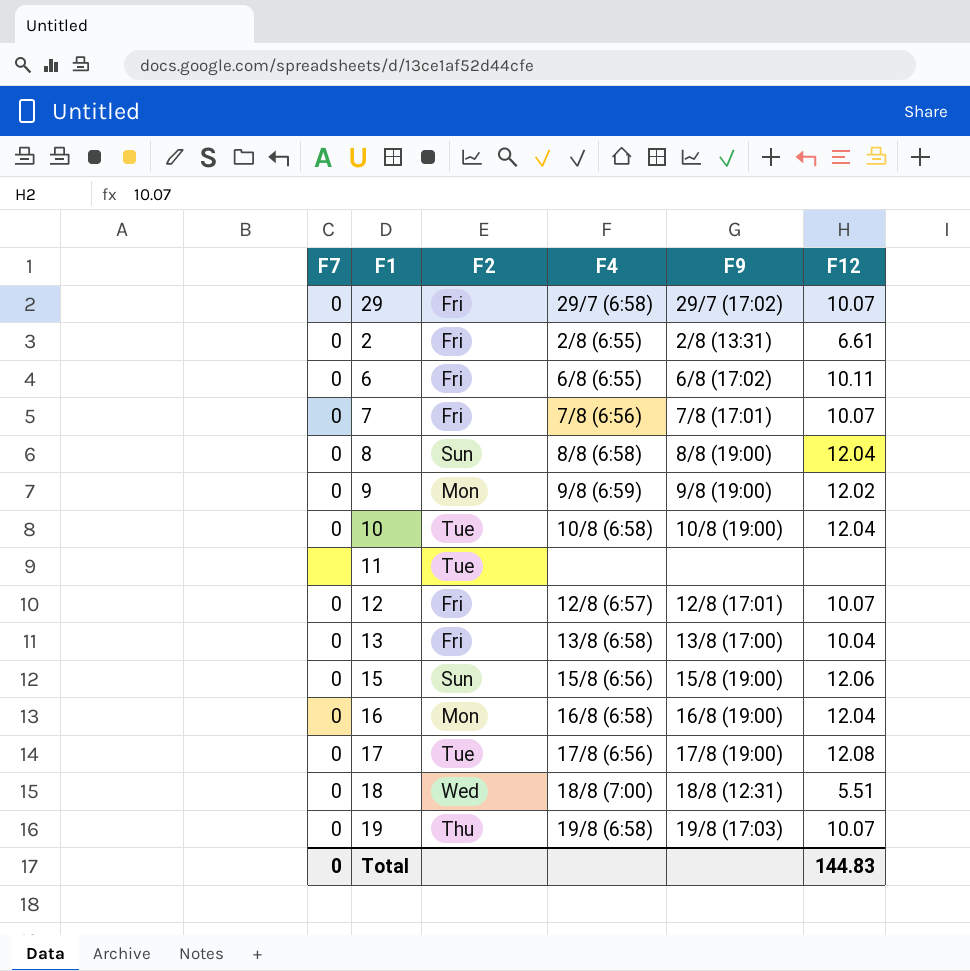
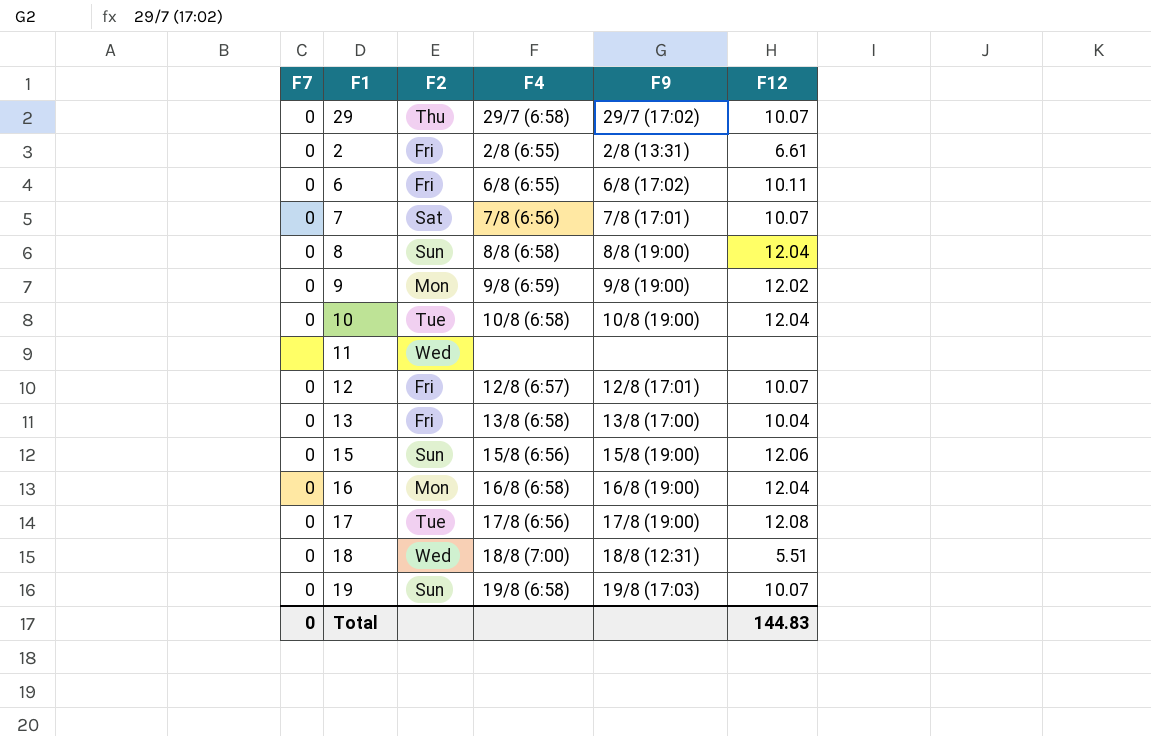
29 | F2: Fri -> Thu
7 | F2: Fri -> Sat
11 | F2: Tue -> Wed
19 | F2: Thu -> Sun

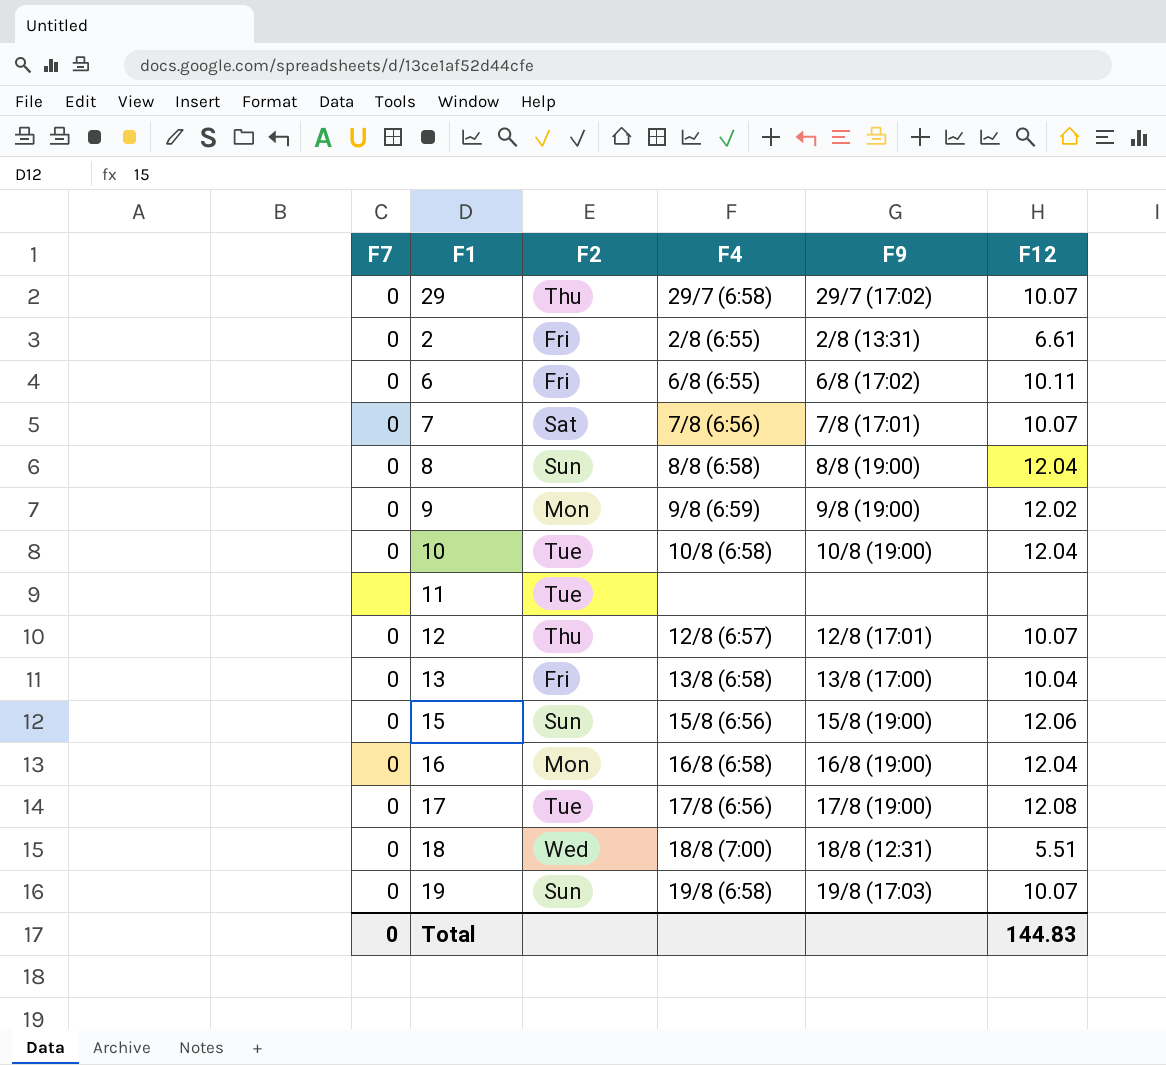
11 | F2: Wed -> Tue
12 | F2: Fri -> Thu

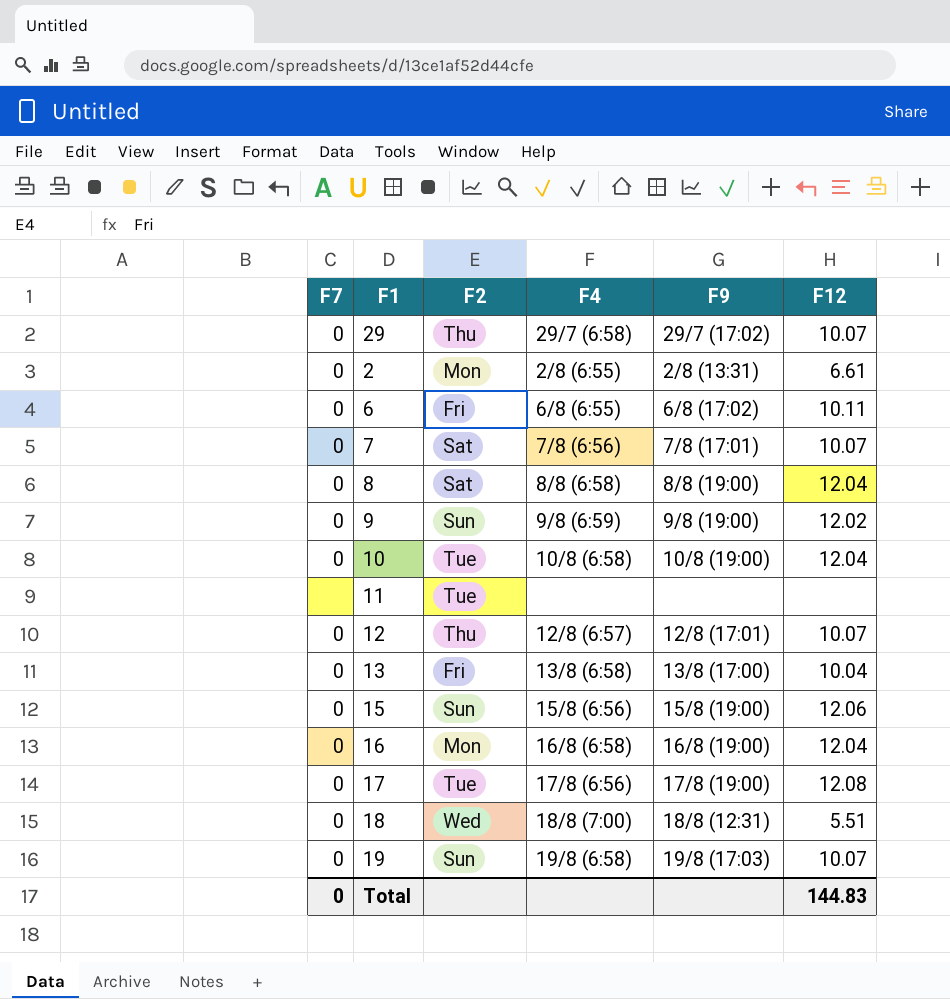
2 | F2: Fri -> Mon
8 | F2: Sun -> Sat
9 | F2: Mon -> Sun

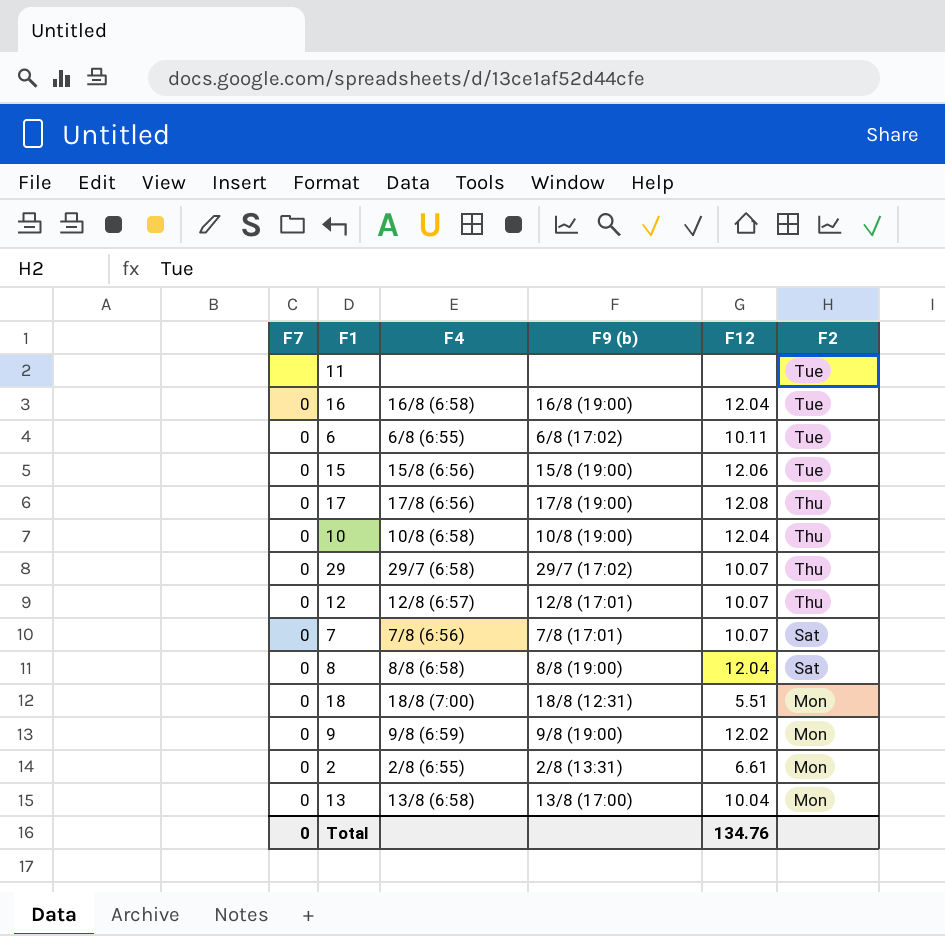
row order: none -> F2 descending
column name: F9 -> F9 (b)
column F2 | position: 3 -> 6
row 19: 0 | Sun | 19/8 (6:58) | 19/8 (17:03) | 10.07 -> none
16 | F2: Mon -> Tue
6 | F2: Fri -> Tue
15 | F2: Sun -> Tue
17 | F2: Tue -> Thu
10 | F2: Tue -> Thu
18 | F2: Wed -> Mon
9 | F2: Sun -> Mon
13 | F2: Fri -> Mon
Total | F12: 144.83 -> 134.76

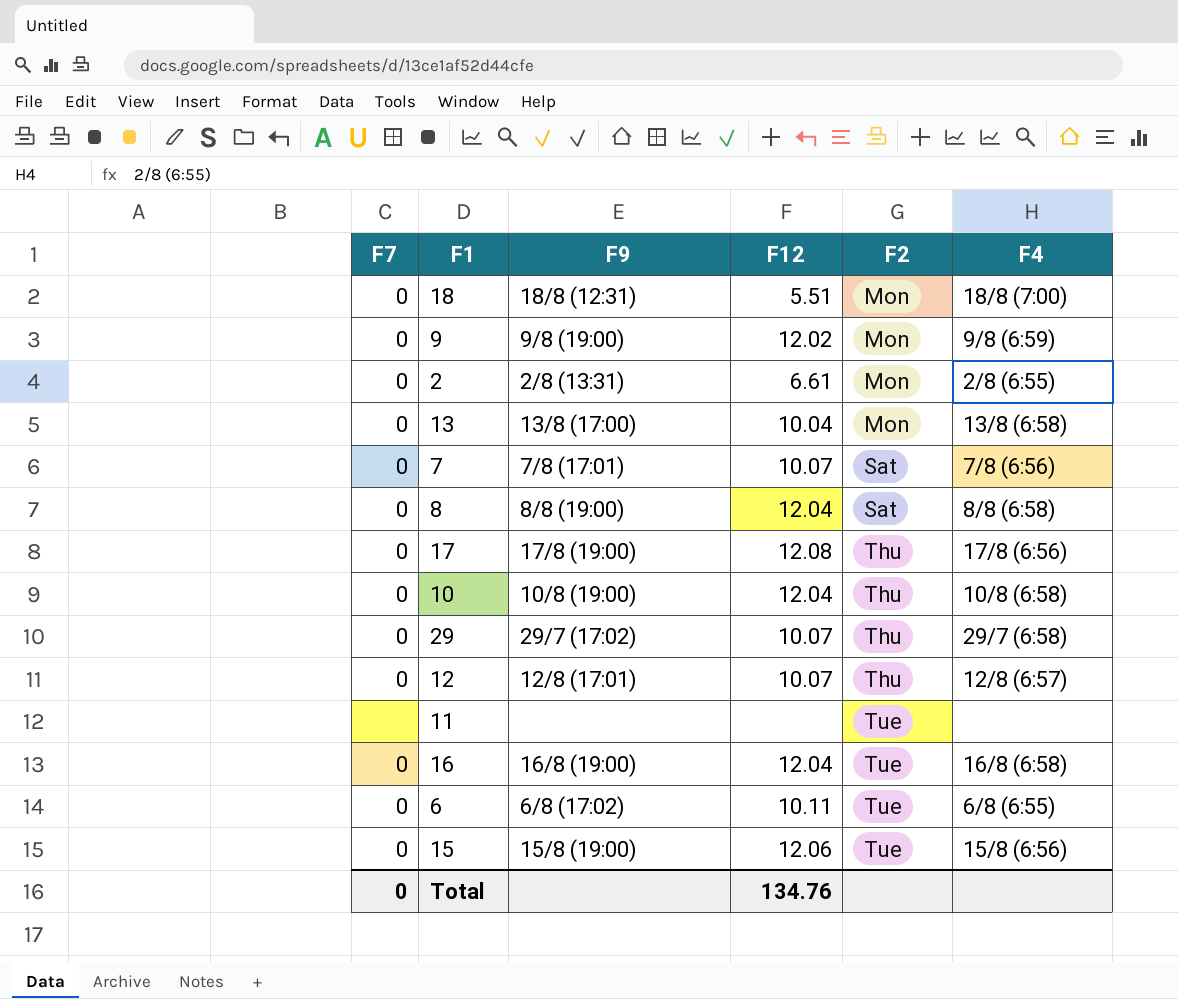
row order: F2 descending -> F2 ascending
column name: F9 (b) -> F9
column F4 | position: 3 -> 6

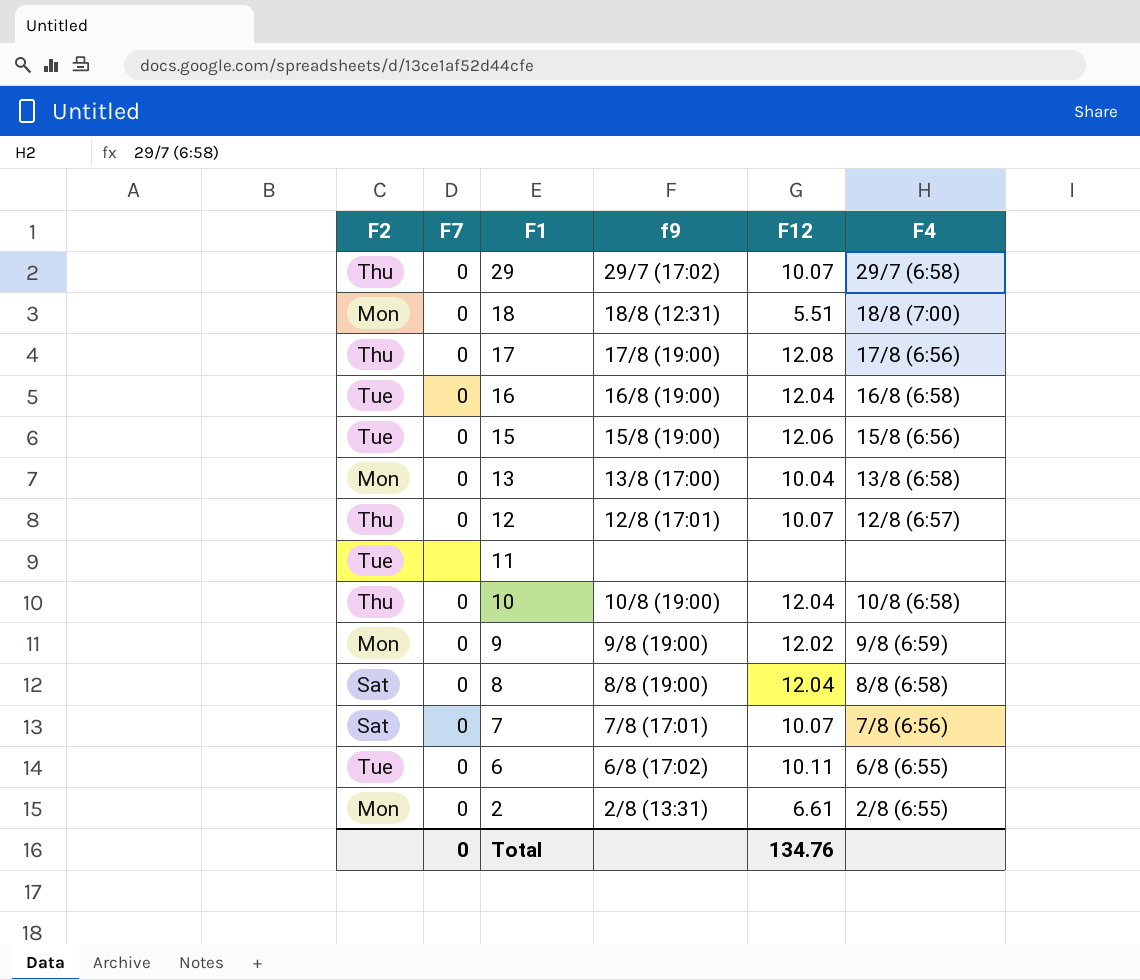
row order: F2 ascending -> F1 descending
column F2 | position: 5 -> 1
column name: F9 -> f9

